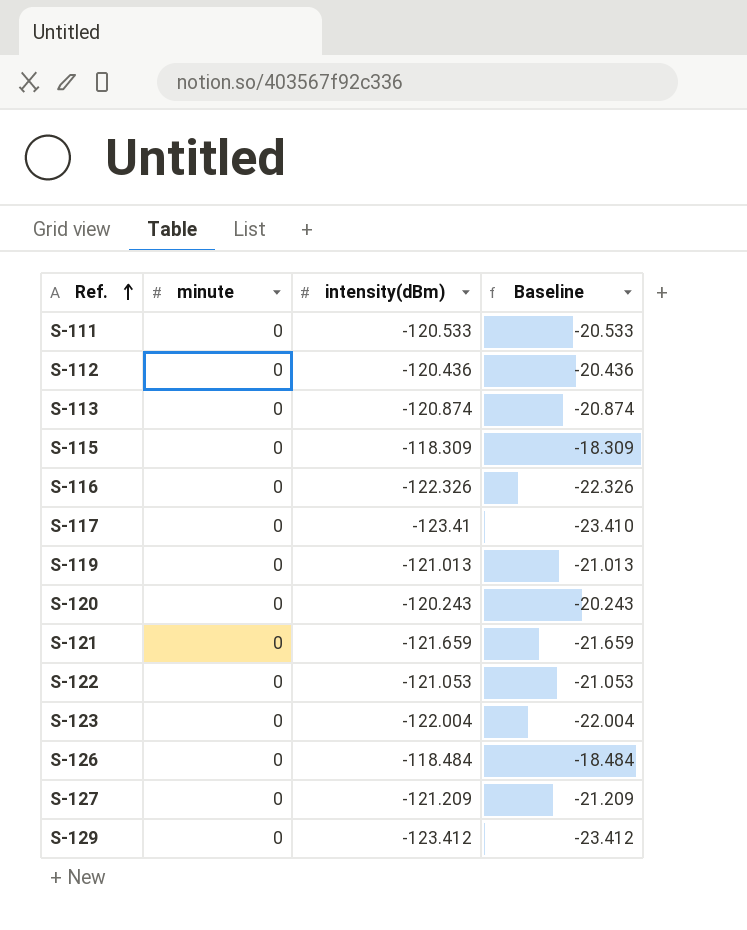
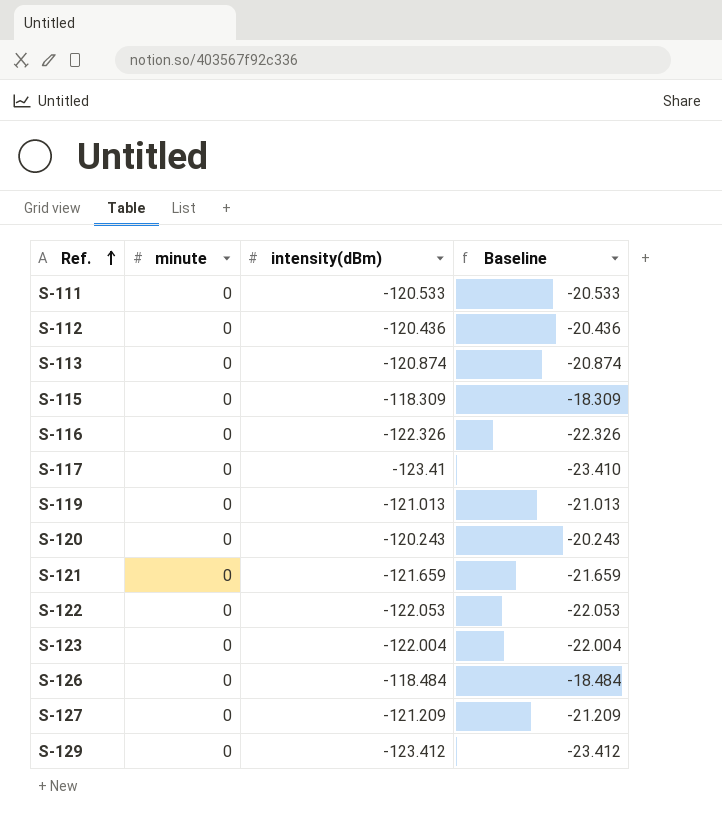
S-122 | intensity(dBm): -121.053 -> -122.053
S-122 | Baseline: -21.053 -> -22.053

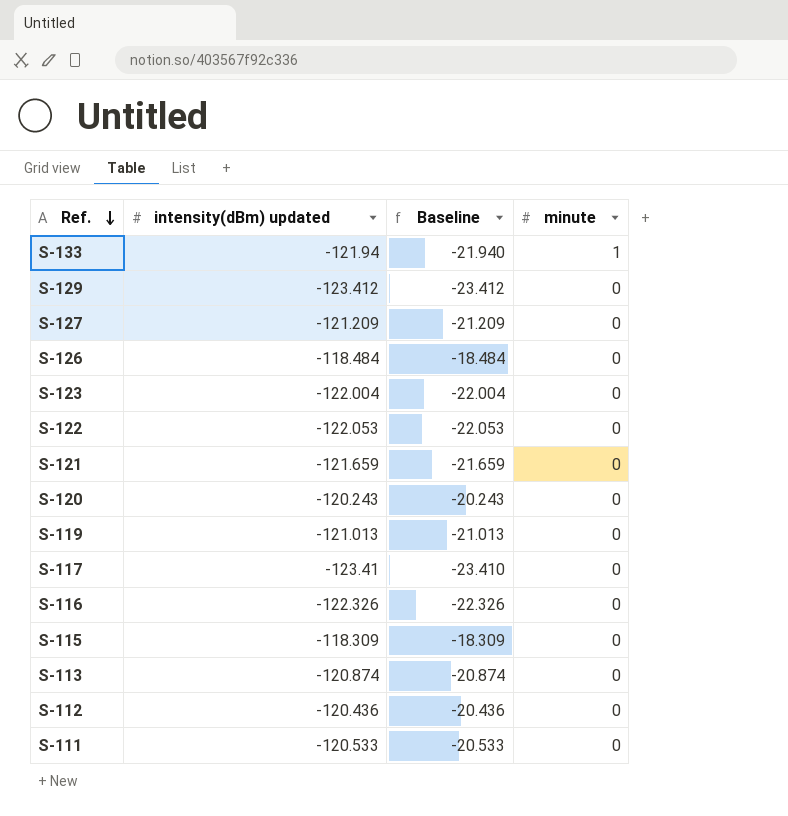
row order: Ref. ascending -> Ref. descending
column name: intensity(dBm) -> intensity(dBm) updated
column minute | position: 2 -> 4
row S-133: none -> -121.94 | -21.940 | 1

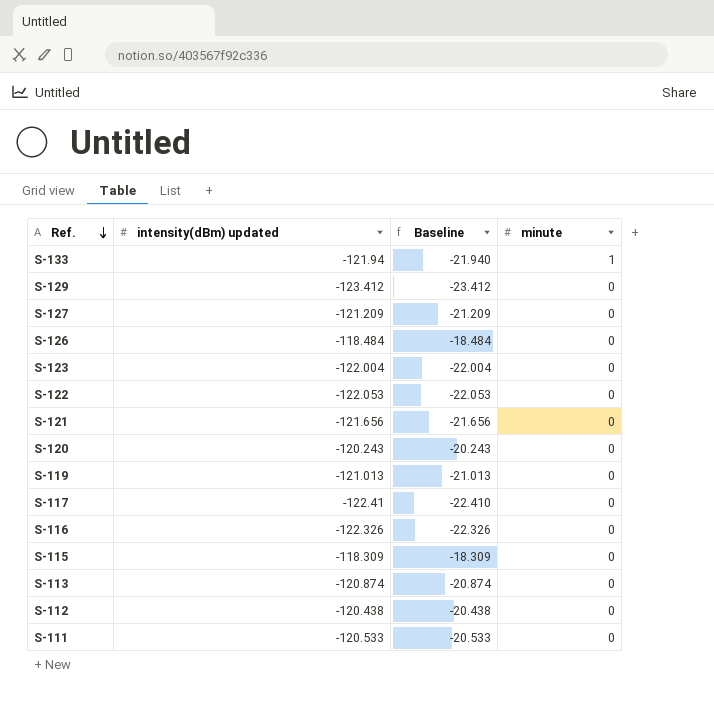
S-121 | intensity(dBm) updated: -121.659 -> -121.656
S-121 | Baseline: -21.659 -> -21.656
S-117 | intensity(dBm) updated: -123.41 -> -122.41
S-117 | Baseline: -23.410 -> -22.410
S-112 | intensity(dBm) updated: -120.436 -> -120.438
S-112 | Baseline: -20.436 -> -20.438

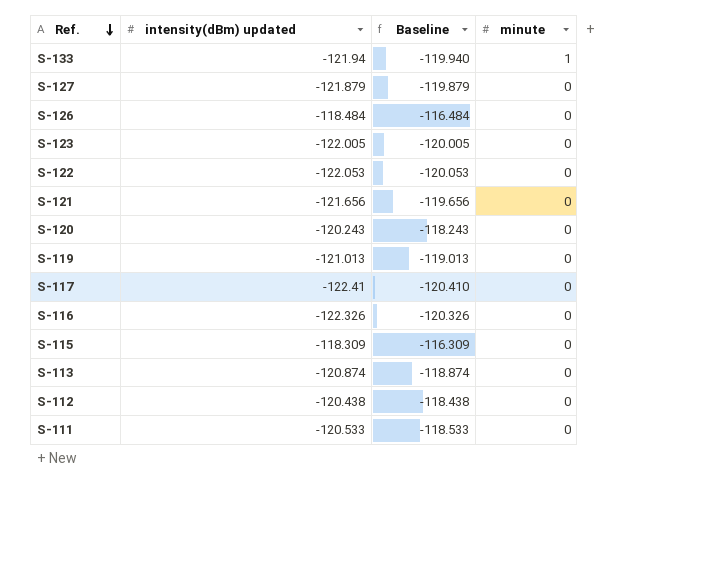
column Baseline | formula: [intensity(dBm) updated] + 100 -> [intensity(dBm) updated] + 2
row S-129: -123.412 | -23.412 | 0 -> none
S-127 | intensity(dBm) updated: -121.209 -> -121.879
S-123 | intensity(dBm) updated: -122.004 -> -122.005

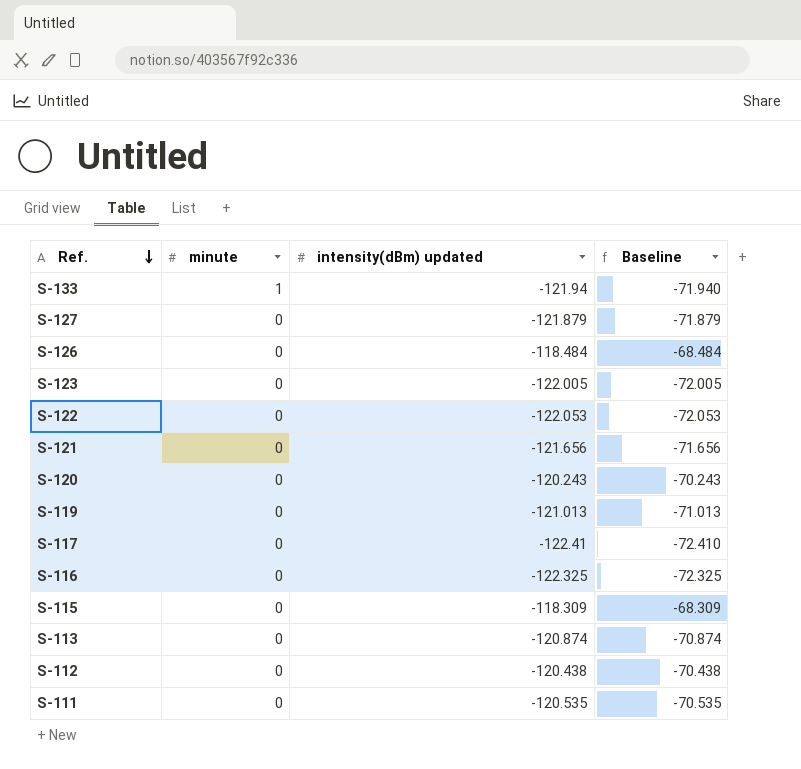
column minute | position: 4 -> 2
column Baseline | formula: [intensity(dBm) updated] + 2 -> [intensity(dBm) updated] + 50
S-116 | intensity(dBm) updated: -122.326 -> -122.325
S-111 | intensity(dBm) updated: -120.533 -> -120.535

